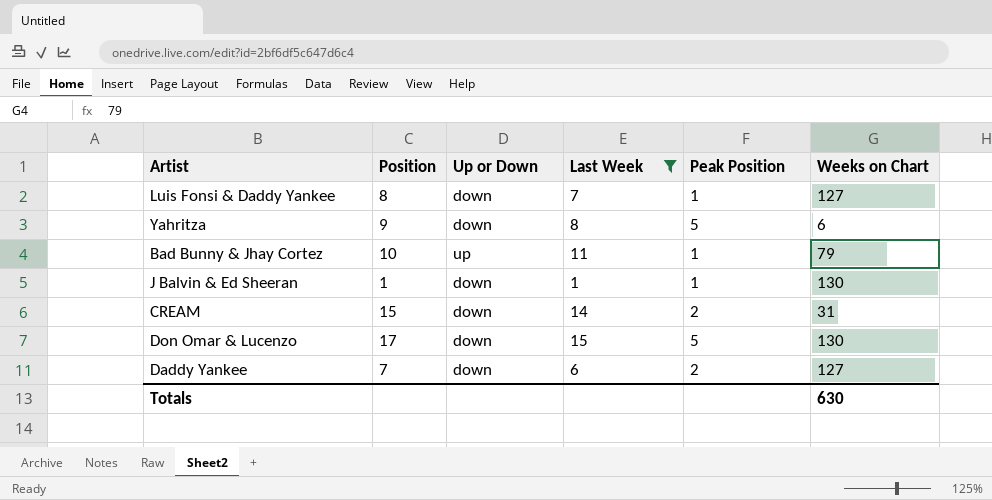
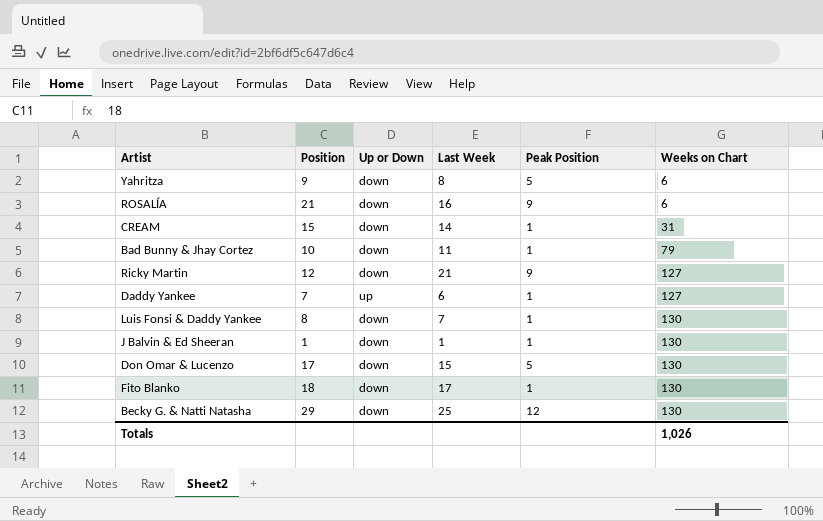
filter: Last Week <= 15 -> none
row order: none -> Weeks on Chart ascending
CREAM | Peak Position: 2 -> 1
Bad Bunny & Jhay Cortez | Up or Down: up -> down
Daddy Yankee | Up or Down: down -> up
Daddy Yankee | Peak Position: 2 -> 1
Luis Fonsi & Daddy Yankee | Weeks on Chart: 127 -> 130
Totals | Weeks on Chart: 630 -> 1,026

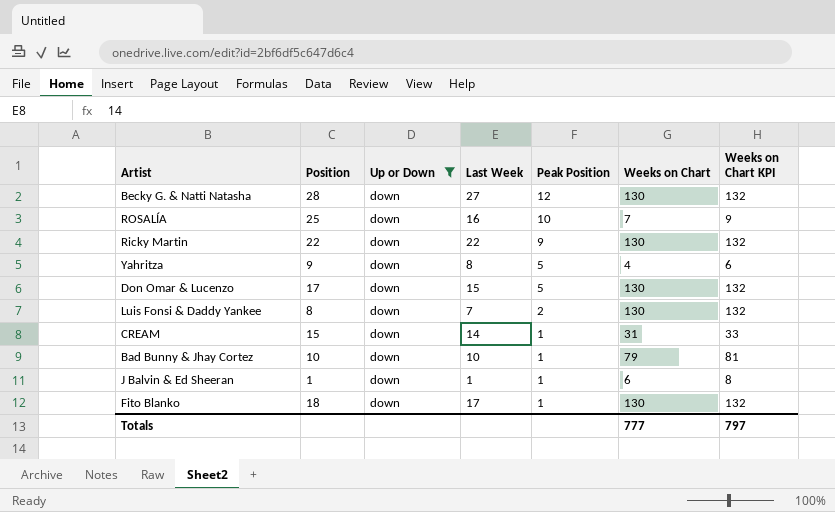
filter: none -> Up or Down = down
row order: Weeks on Chart ascending -> Peak Position descending
column Weeks on Chart KPI | formula: none -> [Weeks on Chart] + 2
Becky G. & Natti Natasha | Position: 29 -> 28
Becky G. & Natti Natasha | Last Week: 25 -> 27
ROSALÍA | Position: 21 -> 25
ROSALÍA | Peak Position: 9 -> 10
ROSALÍA | Weeks on Chart: 6 -> 7
Ricky Martin | Position: 12 -> 22
Ricky Martin | Last Week: 21 -> 22
Ricky Martin | Weeks on Chart: 127 -> 130
Yahritza | Weeks on Chart: 6 -> 4
Luis Fonsi & Daddy Yankee | Peak Position: 1 -> 2
Bad Bunny & Jhay Cortez | Last Week: 11 -> 10
J Balvin & Ed Sheeran | Weeks on Chart: 130 -> 6
Totals | Weeks on Chart: 1,026 -> 777

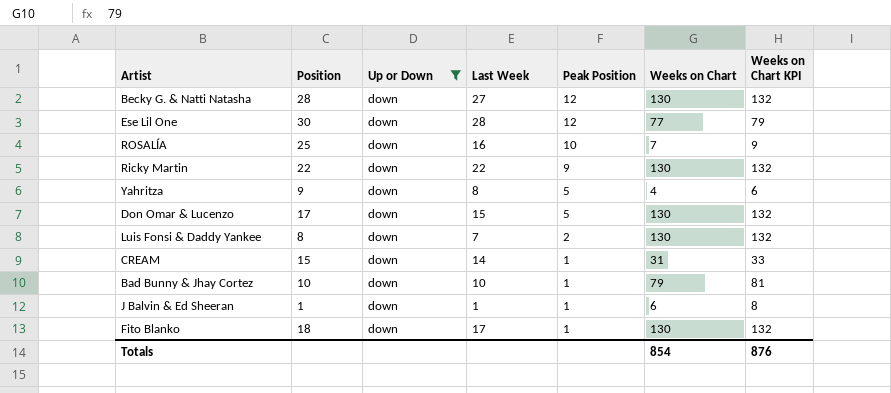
row Ese Lil One: none -> 30 | down | 28 | 12 | 77 | 79
Totals | Weeks on Chart: 777 -> 854
Totals | Weeks on Chart KPI: 797 -> 876

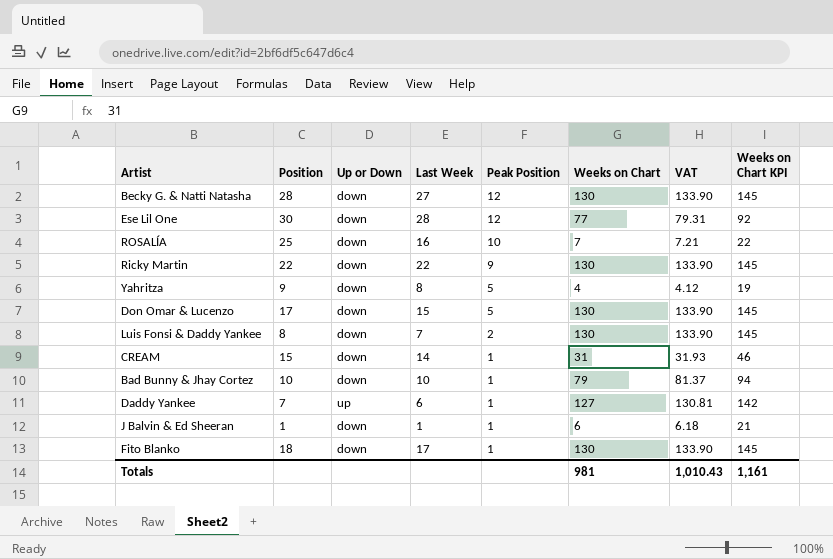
filter: Up or Down = down -> none
column VAT | formula: none -> [Weeks on Chart] * 1.03
column Weeks on Chart KPI | formula: [Weeks on Chart] + 2 -> [Weeks on Chart] + 15
Totals | Weeks on Chart: 854 -> 981
Totals | Weeks on Chart KPI: 876 -> 1,161

